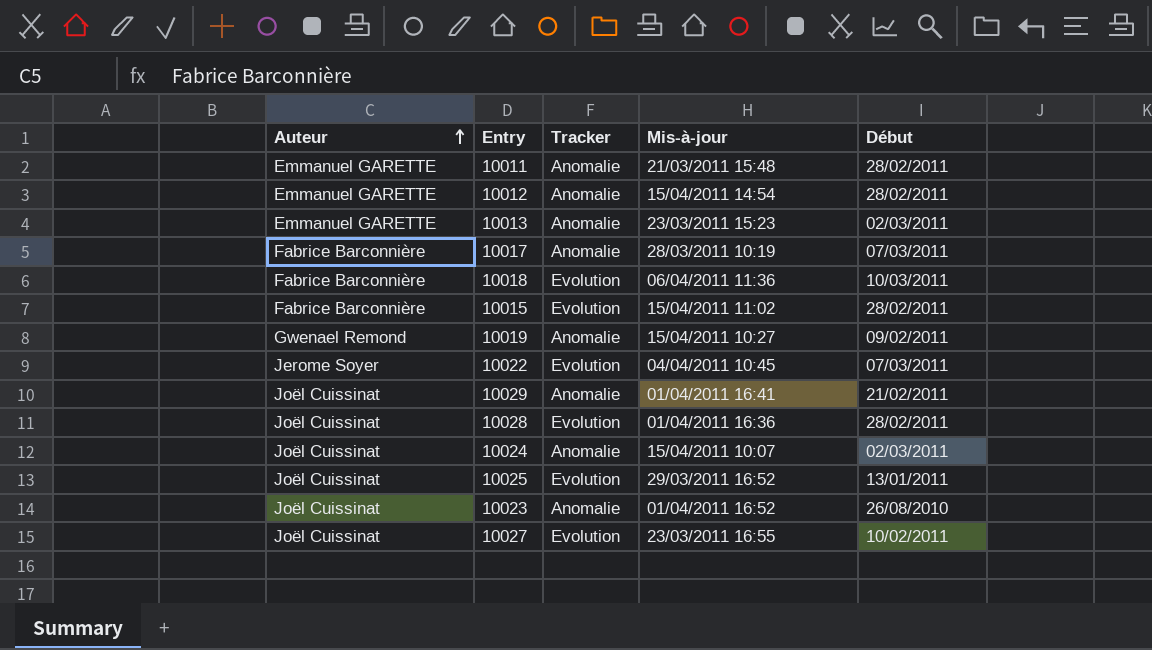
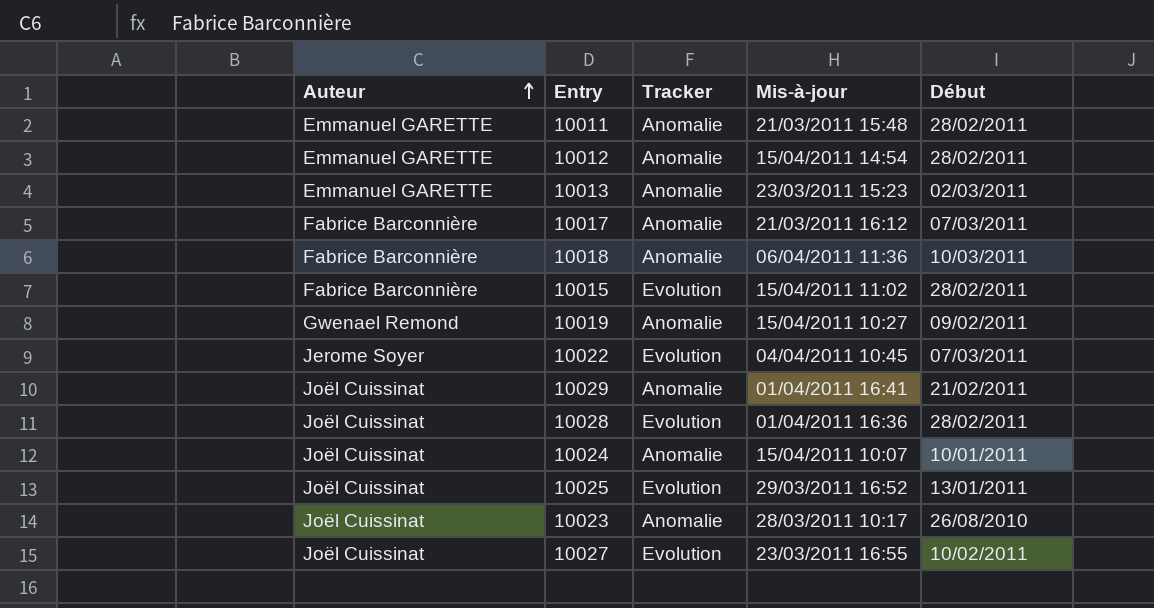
10017 | Mis-à-jour: 28/03/2011 10:19 -> 21/03/2011 16:12
10018 | Tracker: Evolution -> Anomalie
10024 | Début: 02/03/2011 -> 10/01/2011
10023 | Mis-à-jour: 01/04/2011 16:52 -> 28/03/2011 10:17

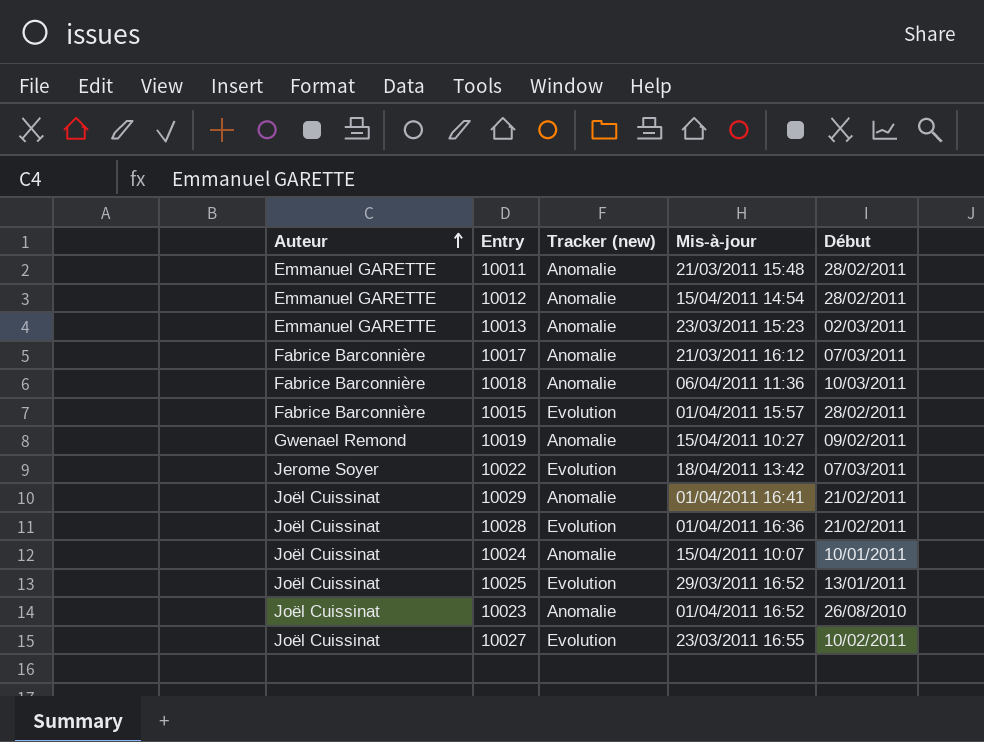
column name: Tracker -> Tracker (new)
10015 | Mis-à-jour: 15/04/2011 11:02 -> 01/04/2011 15:57
10022 | Mis-à-jour: 04/04/2011 10:45 -> 18/04/2011 13:42
10028 | Début: 28/02/2011 -> 21/02/2011
10023 | Mis-à-jour: 28/03/2011 10:17 -> 01/04/2011 16:52

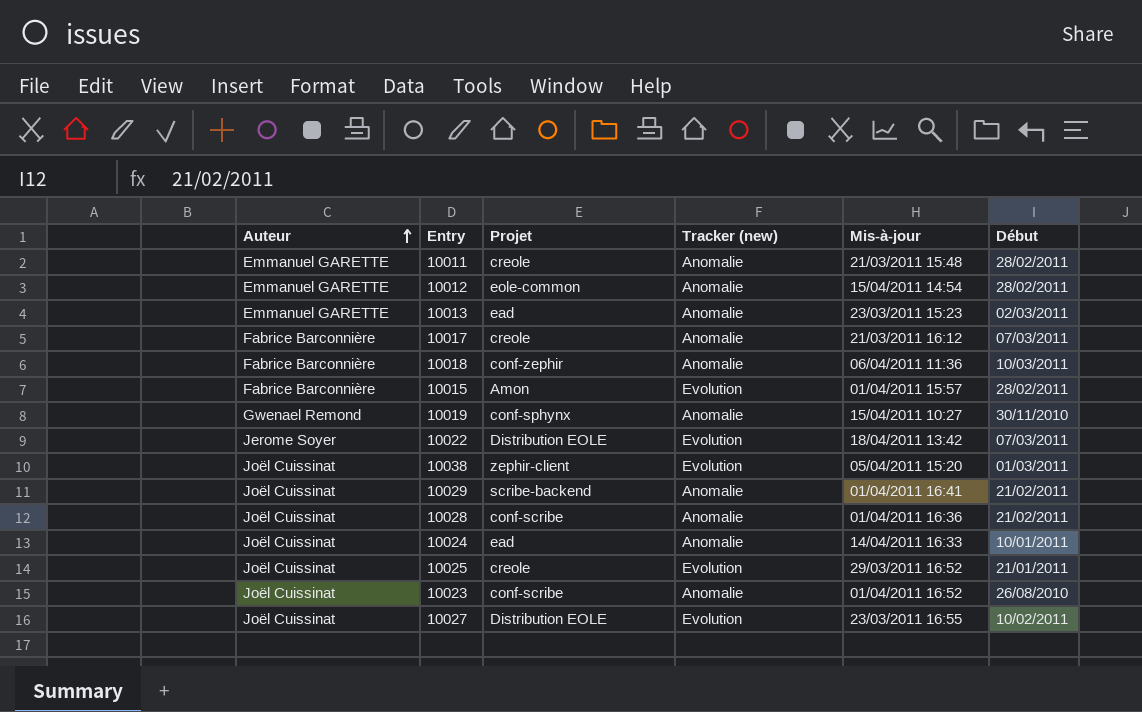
column Projet | position: none -> 3
10019 | Début: 09/02/2011 -> 30/11/2010
row 10038: none -> Joël Cuissinat | zephir-client | Evolution | 05/04/2011 15:20 | 01/03/2011
10028 | Tracker (new): Evolution -> Anomalie
10024 | Mis-à-jour: 15/04/2011 10:07 -> 14/04/2011 16:33
10025 | Début: 13/01/2011 -> 21/01/2011

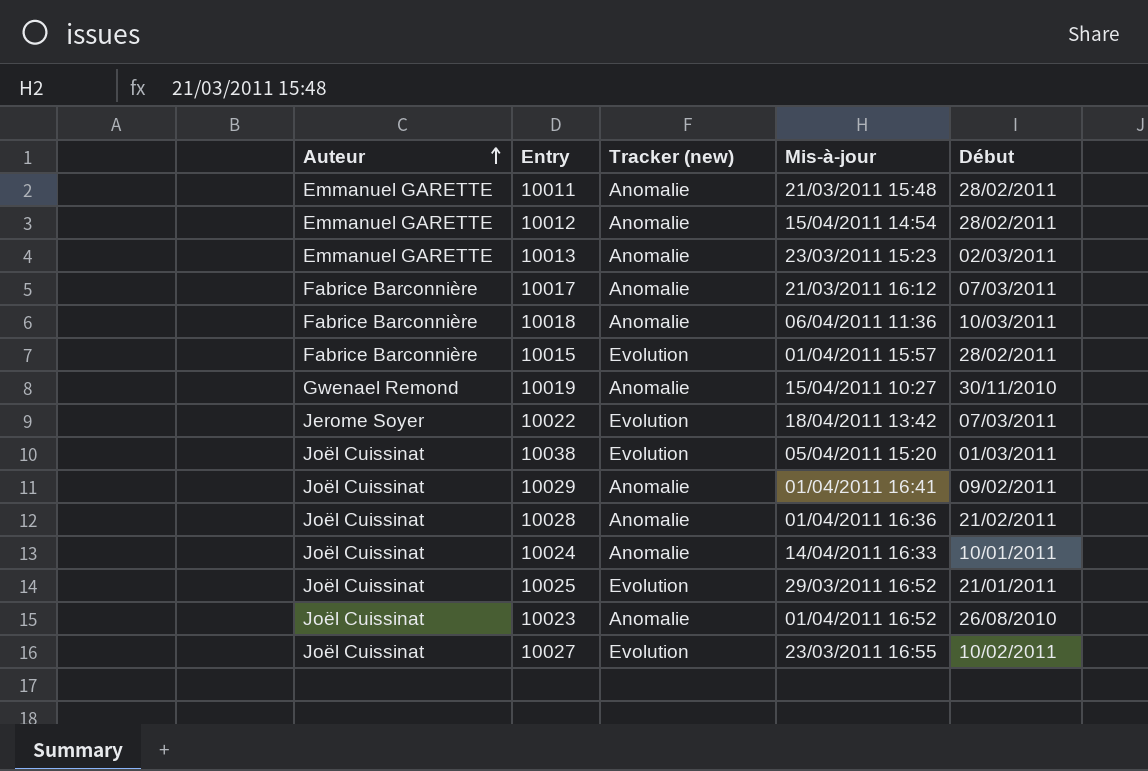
column Projet | position: 3 -> none
10029 | Début: 21/02/2011 -> 09/02/2011

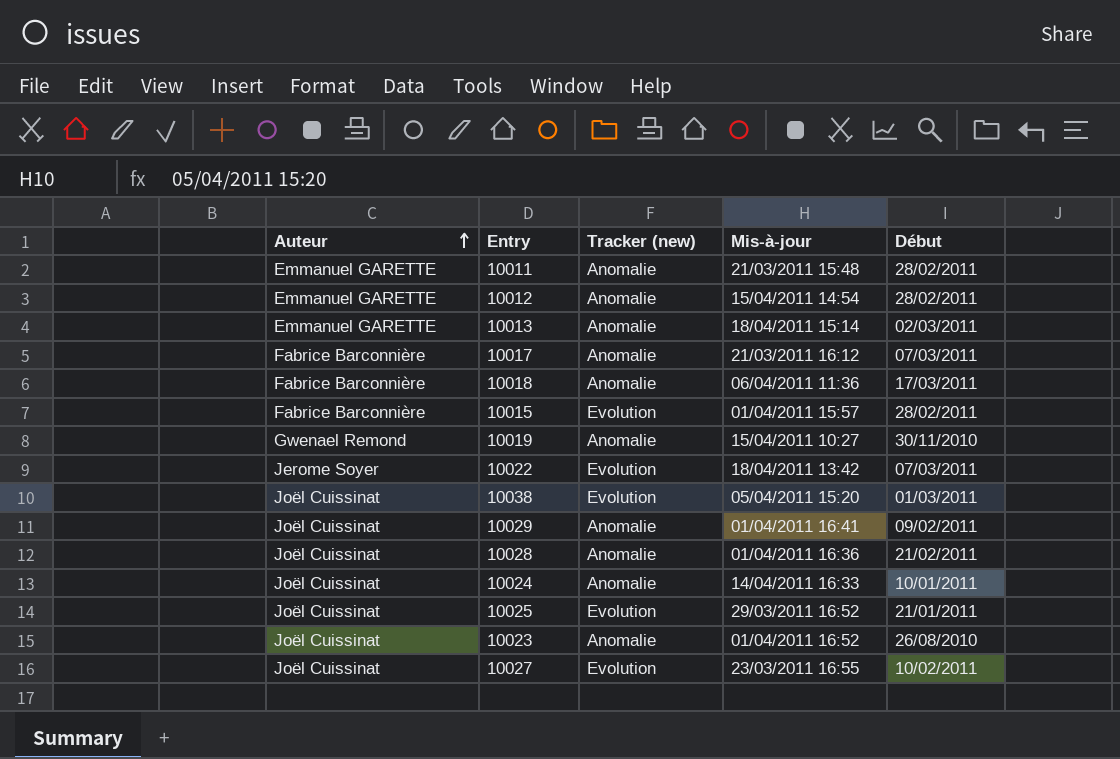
10013 | Mis-à-jour: 23/03/2011 15:23 -> 18/04/2011 15:14
10018 | Début: 10/03/2011 -> 17/03/2011

